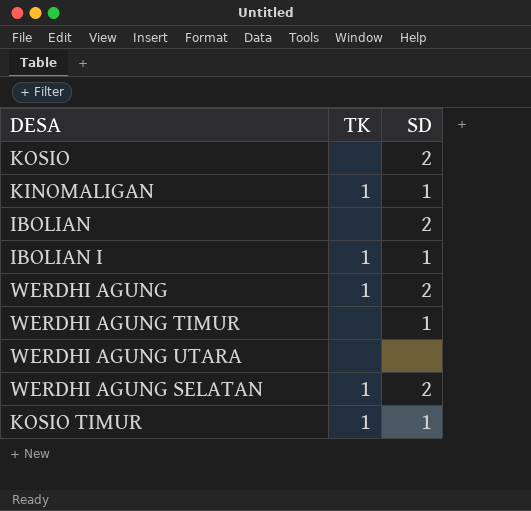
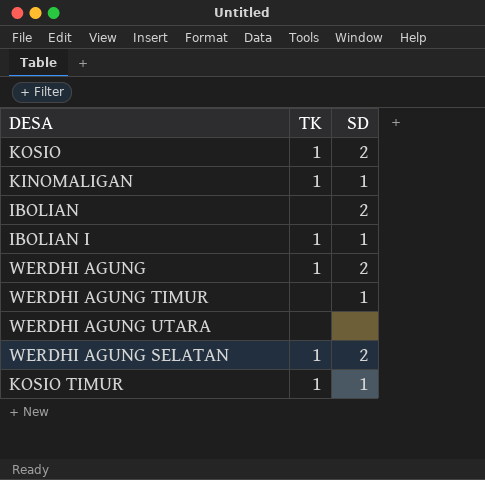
KOSIO | TK: none -> 1

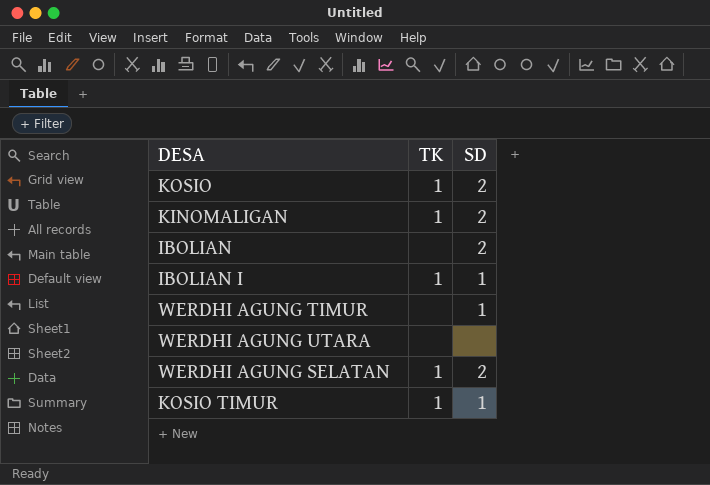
row WERDHI AGUNG: 1 | 2 -> none
KINOMALIGAN | SD: 1 -> 2

